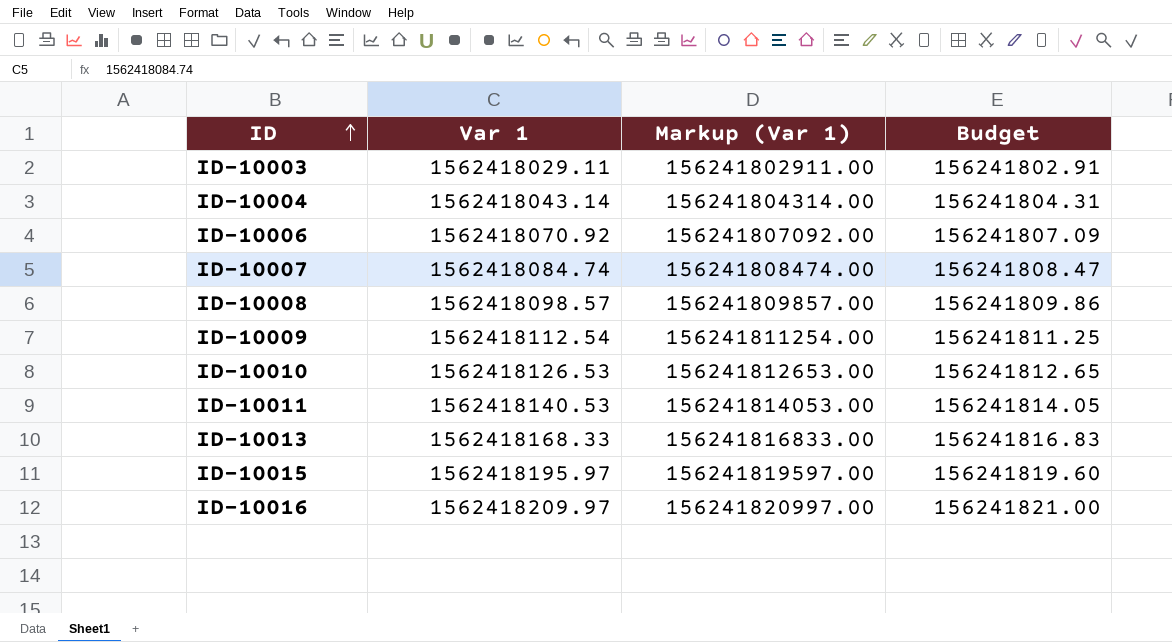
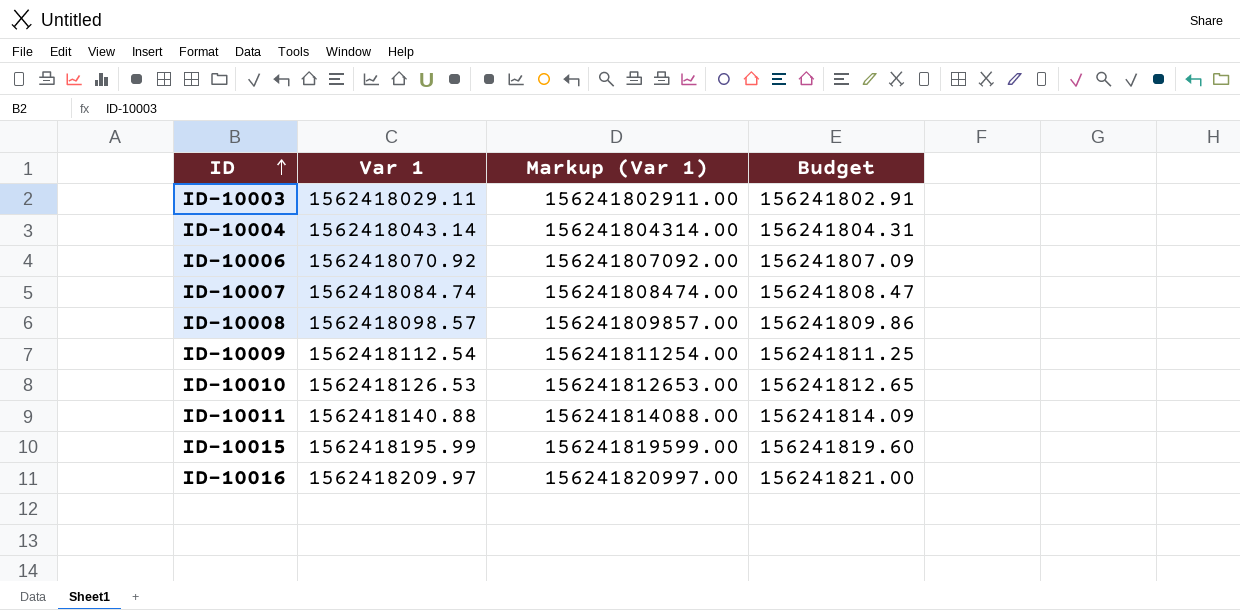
row ID-10013: 1562418168.33 | 156241816833.00 | 156241816.83 -> none
ID-10011 | Var 1: 1562418140.53 -> 1562418140.88
ID-10011 | Markup (Var 1): 156241814053.00 -> 156241814088.00
ID-10011 | Budget: 156241814.05 -> 156241814.09
ID-10015 | Var 1: 1562418195.97 -> 1562418195.99
ID-10015 | Markup (Var 1): 156241819597.00 -> 156241819599.00

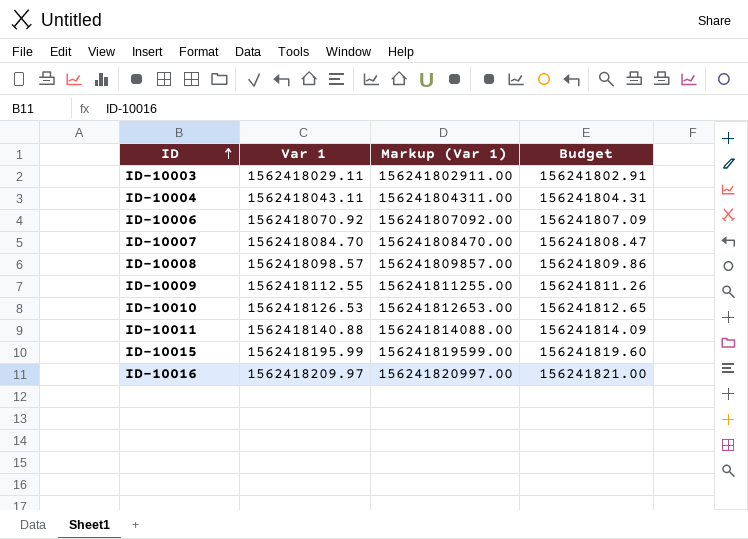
ID-10004 | Var 1: 1562418043.14 -> 1562418043.11
ID-10004 | Markup (Var 1): 156241804314.00 -> 156241804311.00
ID-10007 | Var 1: 1562418084.74 -> 1562418084.70
ID-10007 | Markup (Var 1): 156241808474.00 -> 156241808470.00
ID-10009 | Var 1: 1562418112.54 -> 1562418112.55
ID-10009 | Markup (Var 1): 156241811254.00 -> 156241811255.00
ID-10009 | Budget: 156241811.25 -> 156241811.26

